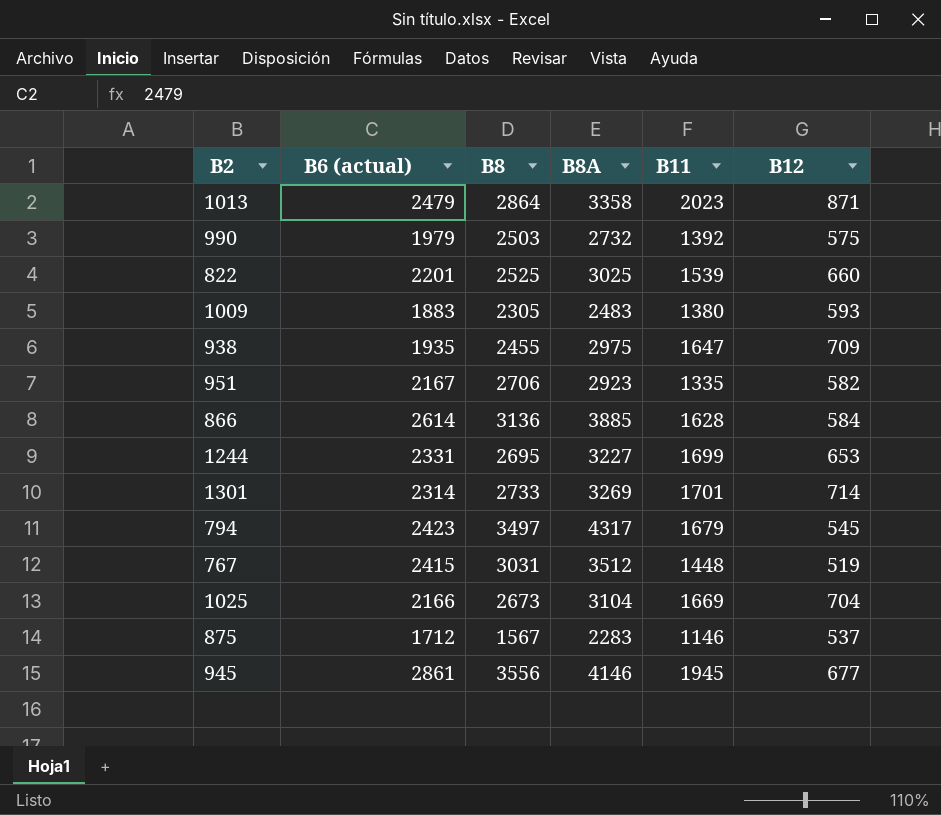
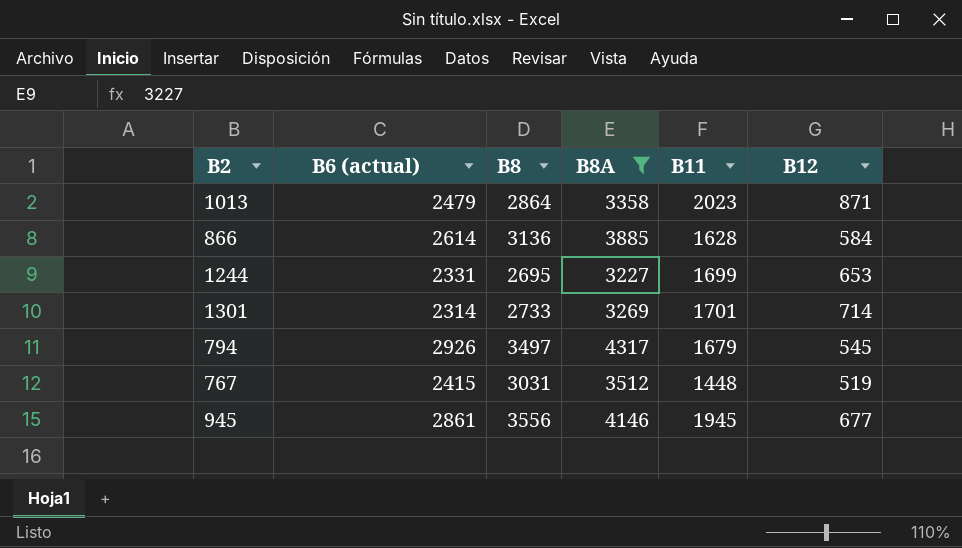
filter: none -> B8A >= 3227
794 | B6 (actual): 2423 -> 2926

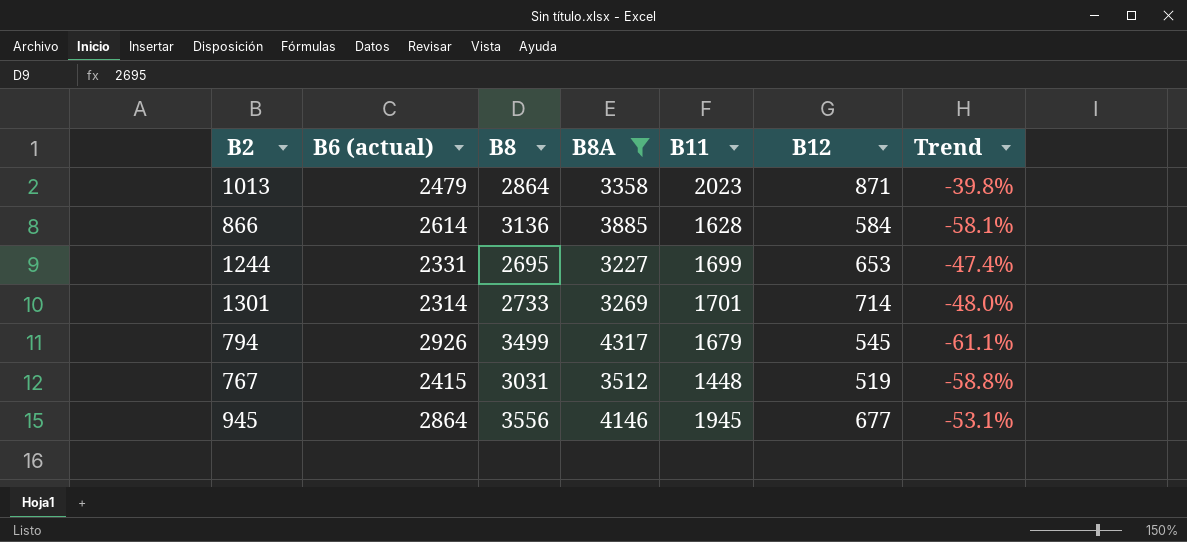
column Trend | formula: none -> ([B11] - [B8A]) / [B8A]
794 | B8: 3497 -> 3499
945 | B6 (actual): 2861 -> 2864

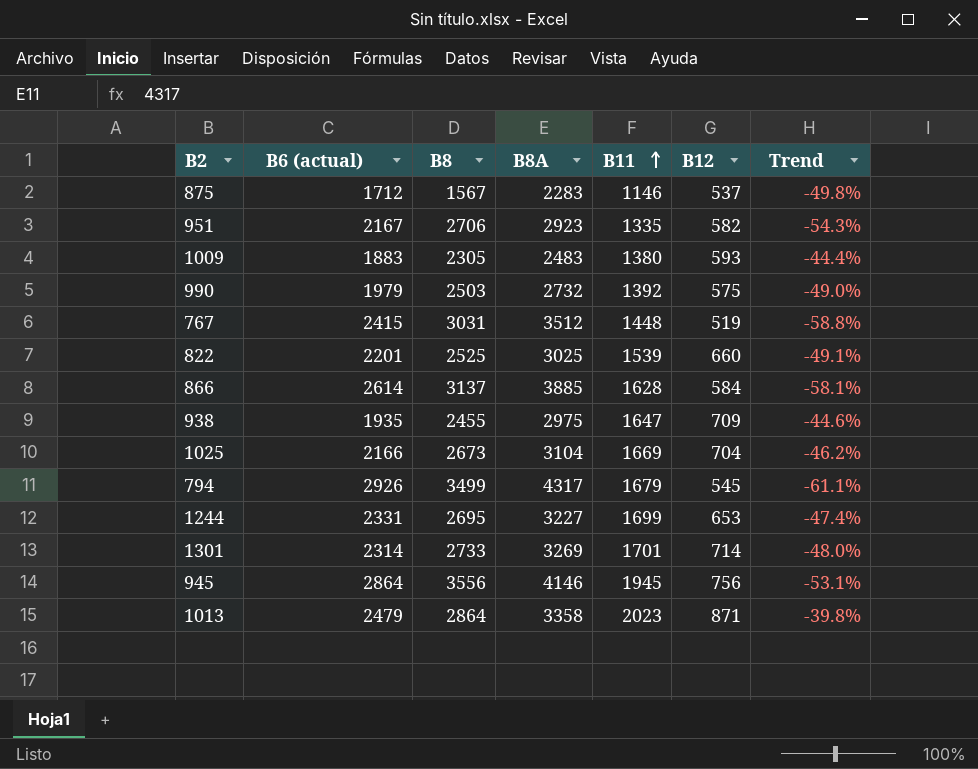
filter: B8A >= 3227 -> none
row order: none -> B11 ascending
866 | B8: 3136 -> 3137
945 | B12: 677 -> 756

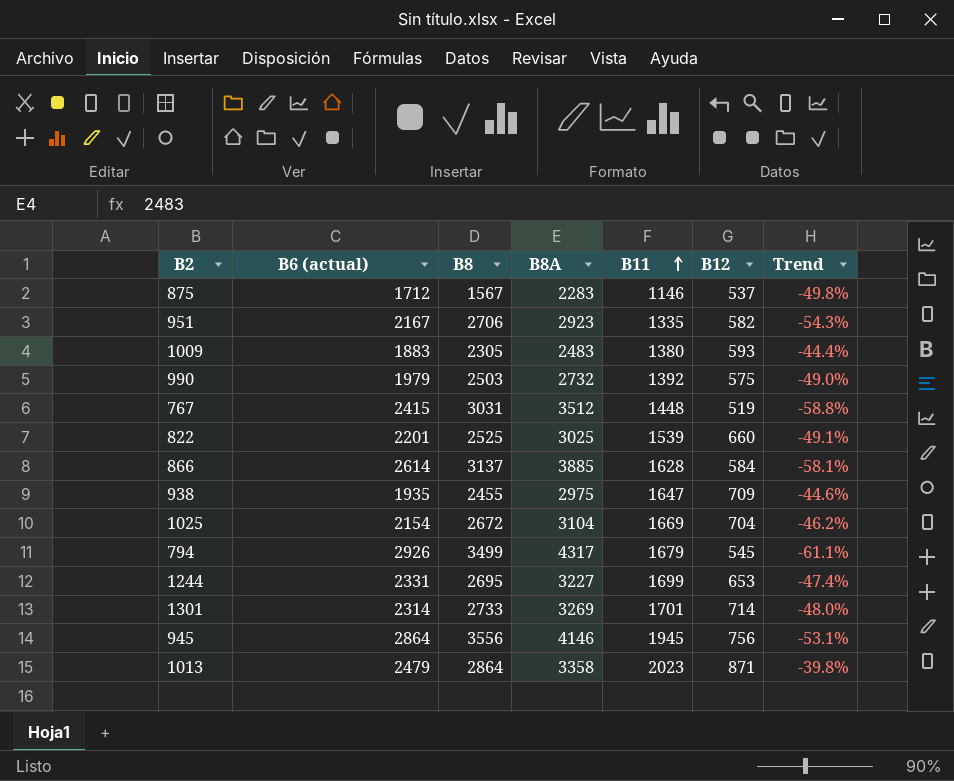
1025 | B6 (actual): 2166 -> 2154
1025 | B8: 2673 -> 2672

